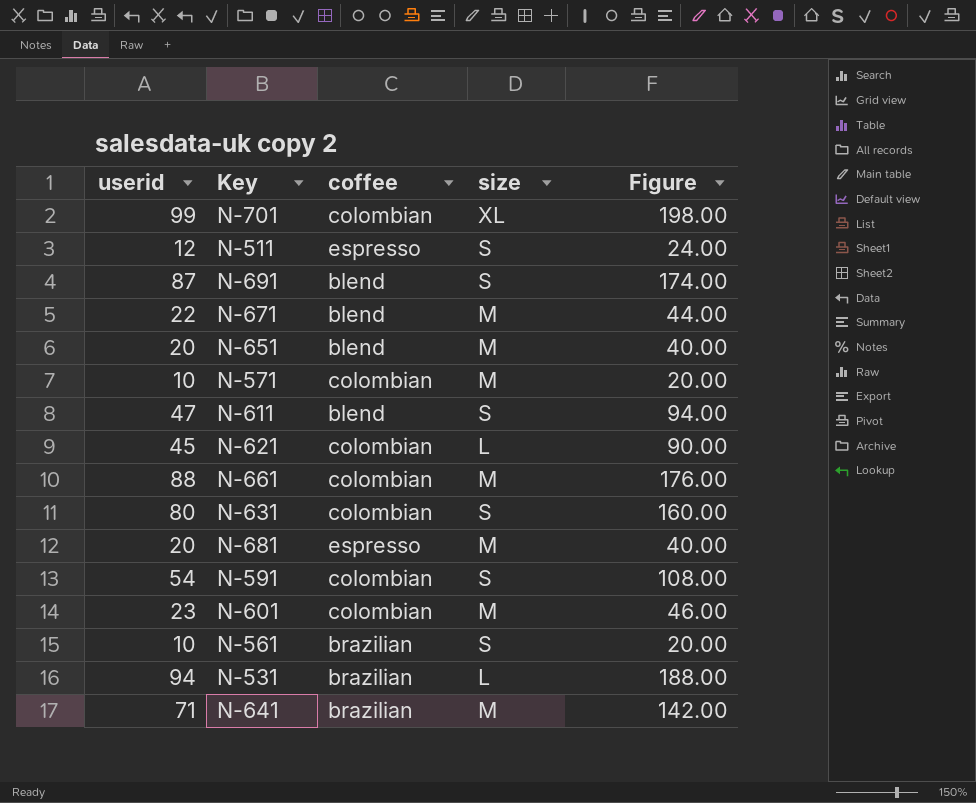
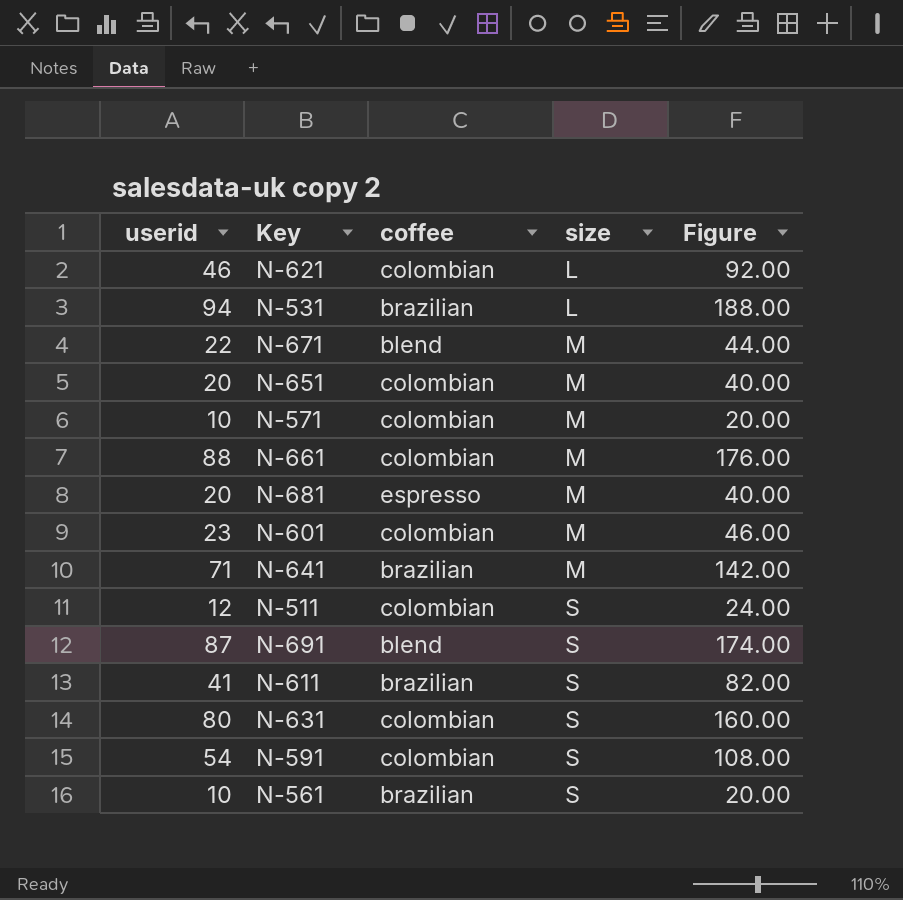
row order: none -> size ascending
row N-701: 99 | colombian | XL | 198.00 -> none
N-621 | userid: 45 -> 46
N-621 | Figure: 90.00 -> 92.00
N-651 | coffee: blend -> colombian
N-511 | coffee: espresso -> colombian
N-611 | userid: 47 -> 41
N-611 | coffee: blend -> brazilian
N-611 | Figure: 94.00 -> 82.00

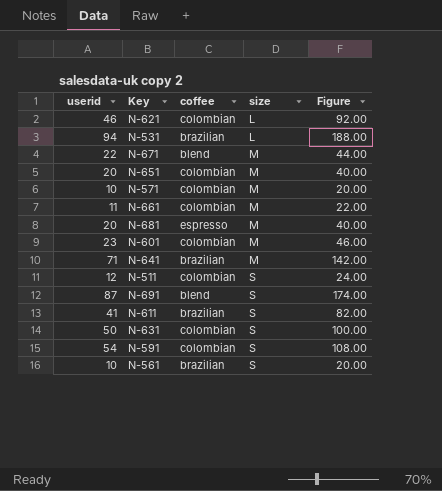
N-661 | userid: 88 -> 11
N-661 | Figure: 176.00 -> 22.00
N-631 | userid: 80 -> 50
N-631 | Figure: 160.00 -> 100.00

